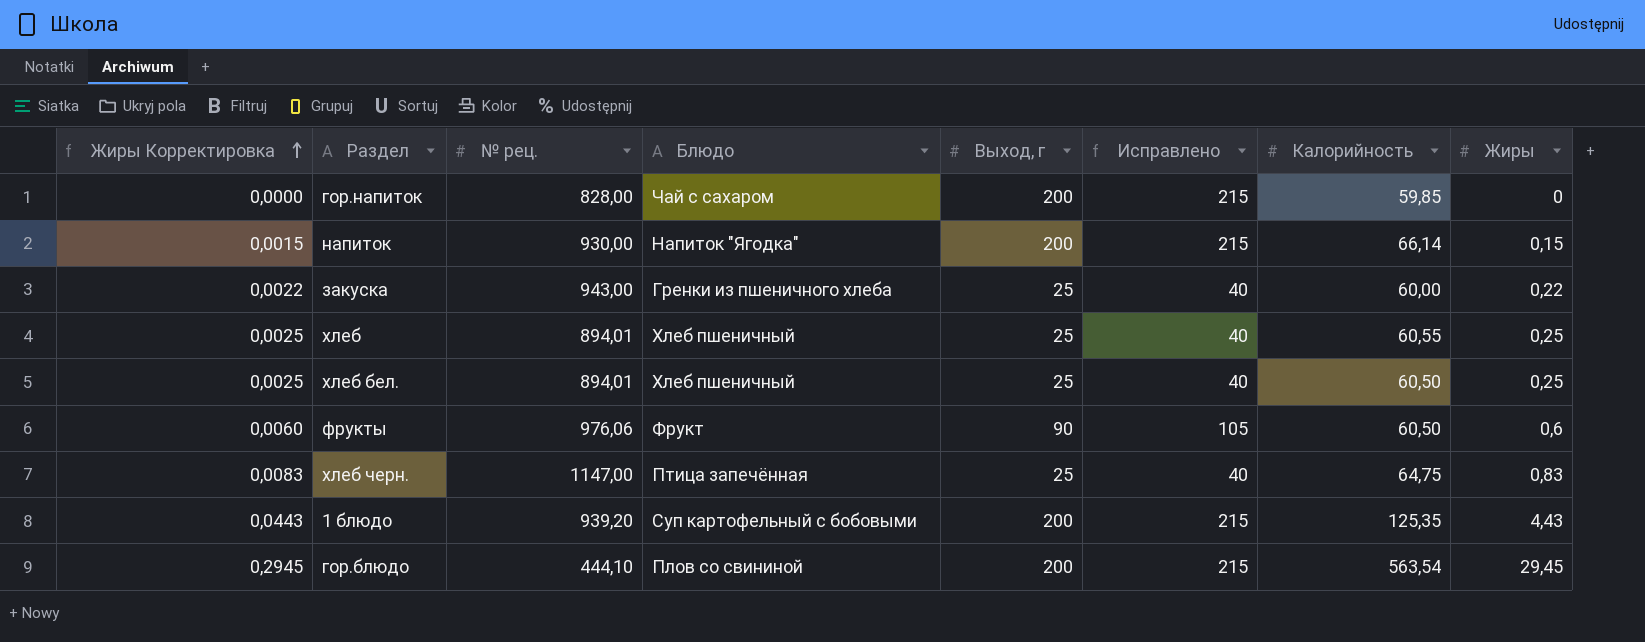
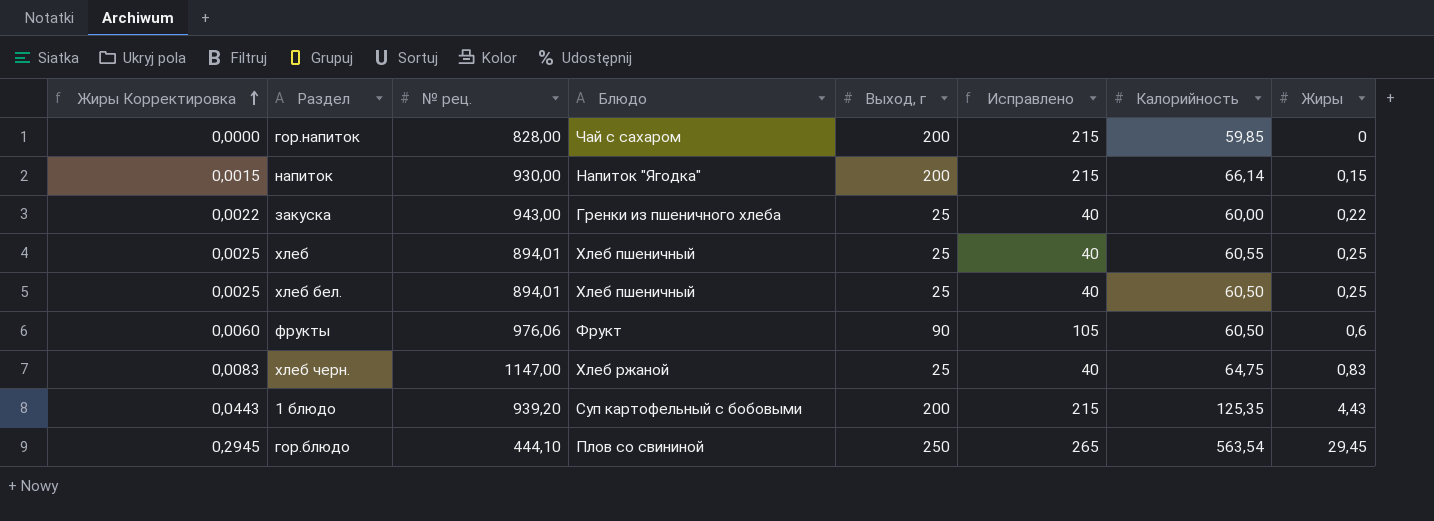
хлеб черн. | Блюдо: Птица запечённая -> Хлеб ржаной
гор.блюдо | Выход, г: 200 -> 250
гор.блюдо | Исправлено: 215 -> 265

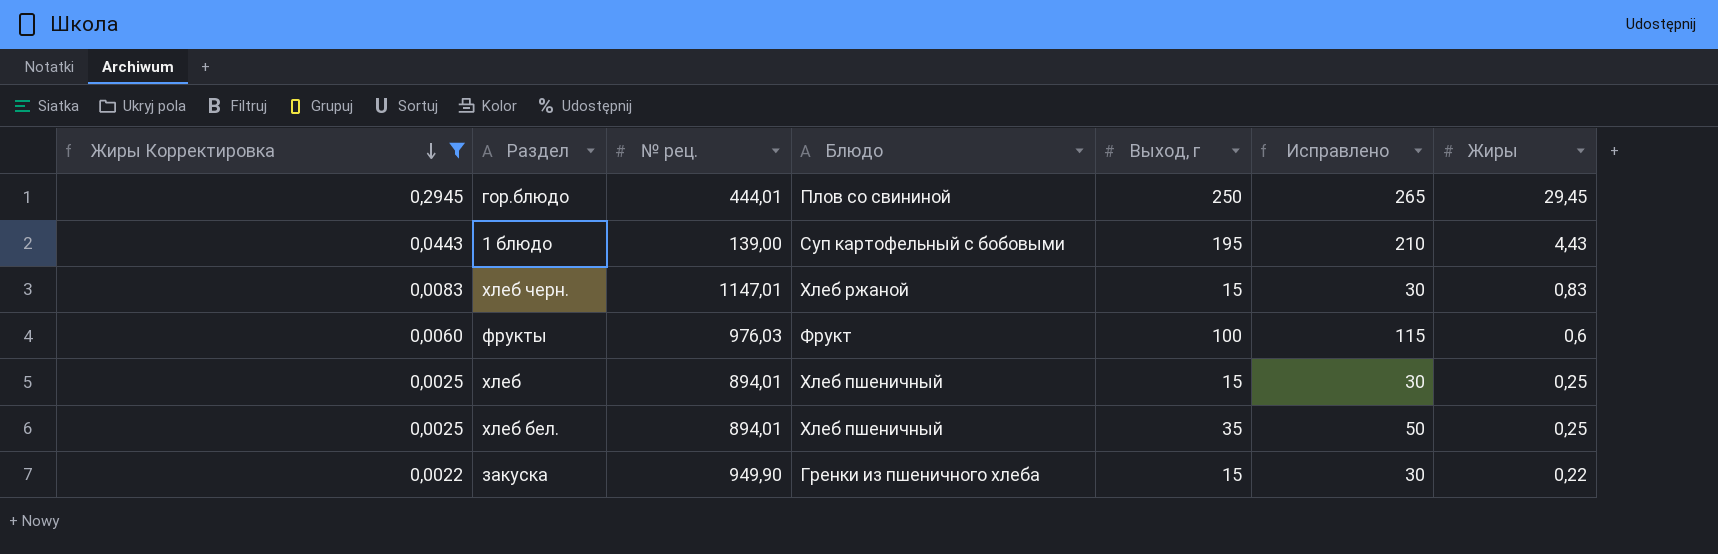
filter: none -> Жиры Корректировка >= 0,0022
row order: Жиры Корректировка ascending -> Жиры Корректировка descending
column Калорийность | position: 7 -> none
гор.блюдо | № рец.: 444,10 -> 444,01
1 блюдо | № рец.: 939,20 -> 139,00
1 блюдо | Выход, г: 200 -> 195
1 блюдо | Исправлено: 215 -> 210
хлеб черн. | № рец.: 1147,00 -> 1147,01
хлеб черн. | Выход, г: 25 -> 15
хлеб черн. | Исправлено: 40 -> 30
фрукты | № рец.: 976,06 -> 976,03
фрукты | Выход, г: 90 -> 100
фрукты | Исправлено: 105 -> 115
хлеб | Выход, г: 25 -> 15
хлеб | Исправлено: 40 -> 30
хлеб бел. | Выход, г: 25 -> 35
хлеб бел. | Исправлено: 40 -> 50
закуска | № рец.: 943,00 -> 949,90
закуска | Выход, г: 25 -> 15
закуска | Исправлено: 40 -> 30

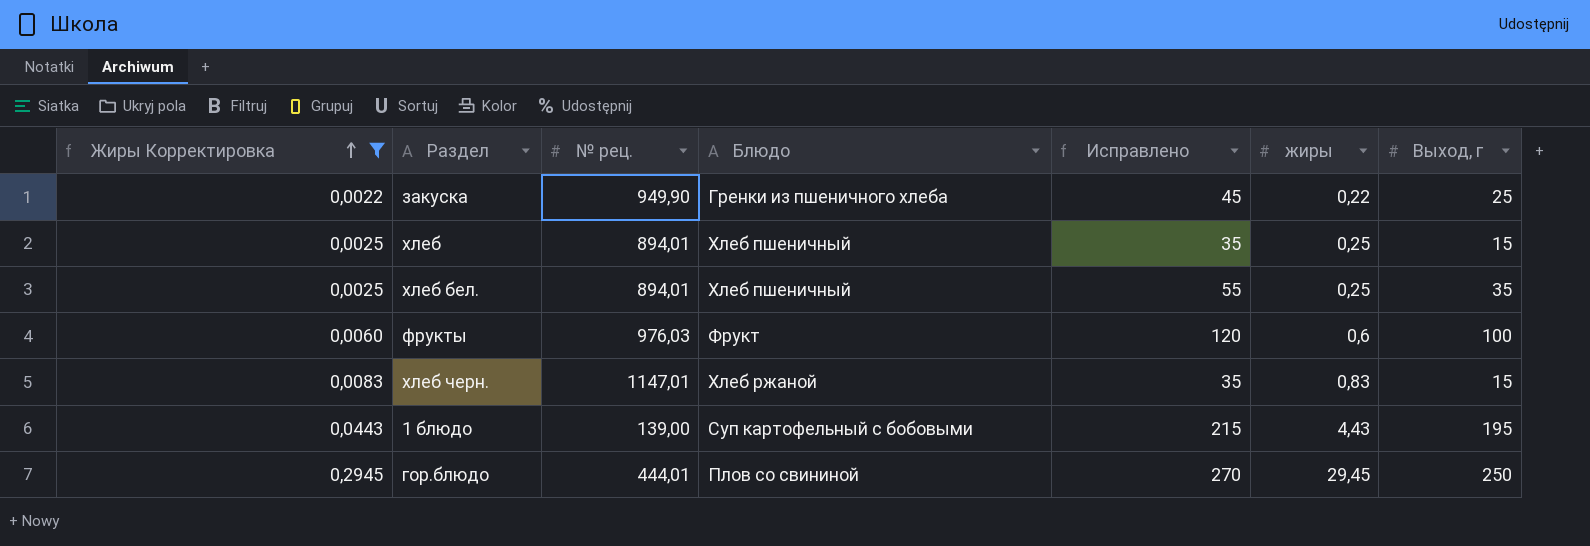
row order: Жиры Корректировка descending -> Жиры Корректировка ascending
column Исправлено | formula: [Выход, г] + 15 -> [Выход, г] + 20
column name: Жиры -> жиры
column Выход, г | position: 5 -> 7
закуска | Выход, г: 15 -> 25

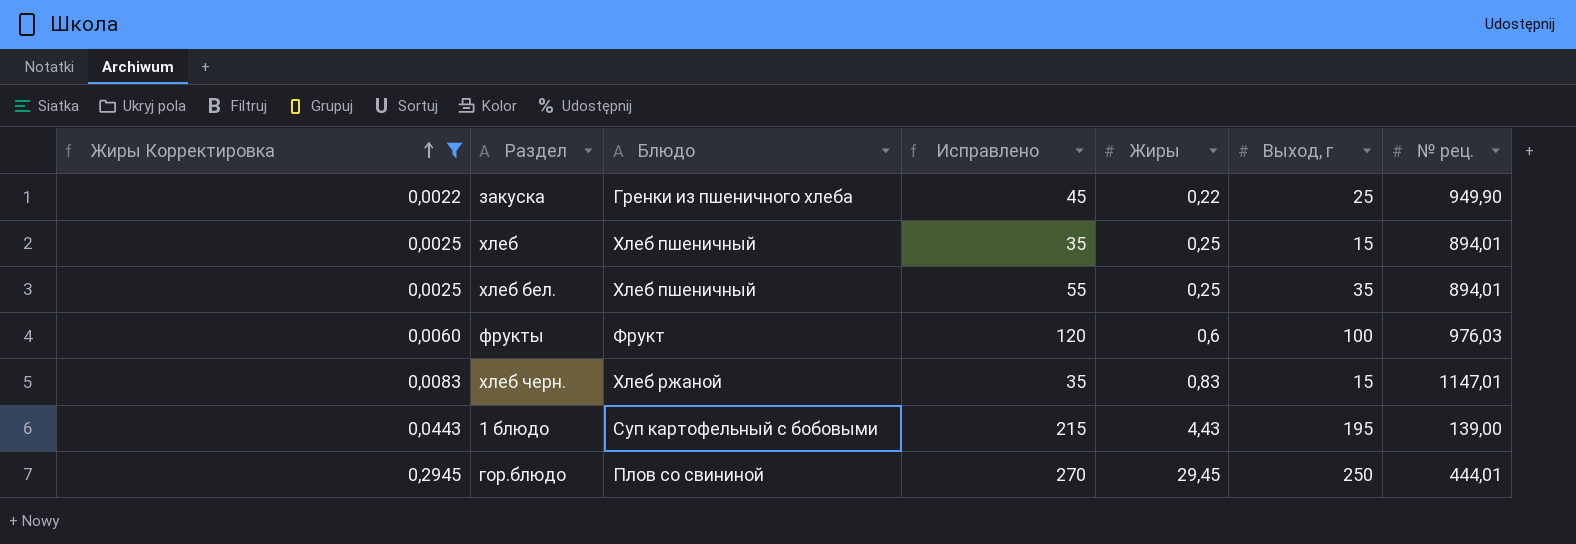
column name: жиры -> Жиры
column № рец. | position: 3 -> 7

